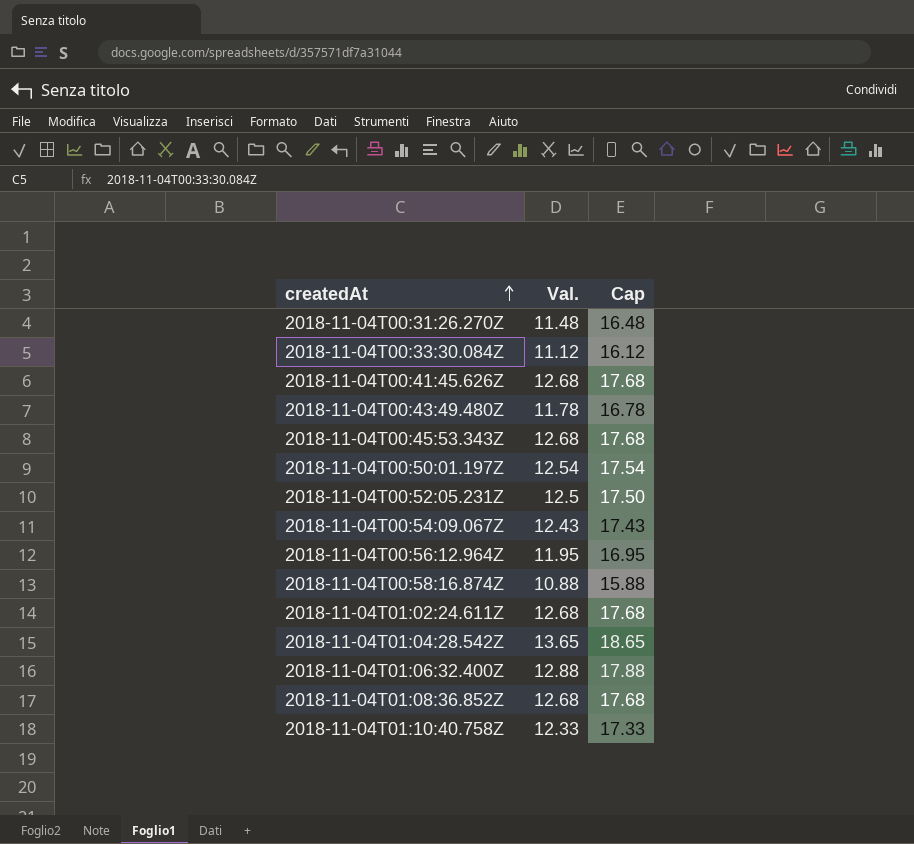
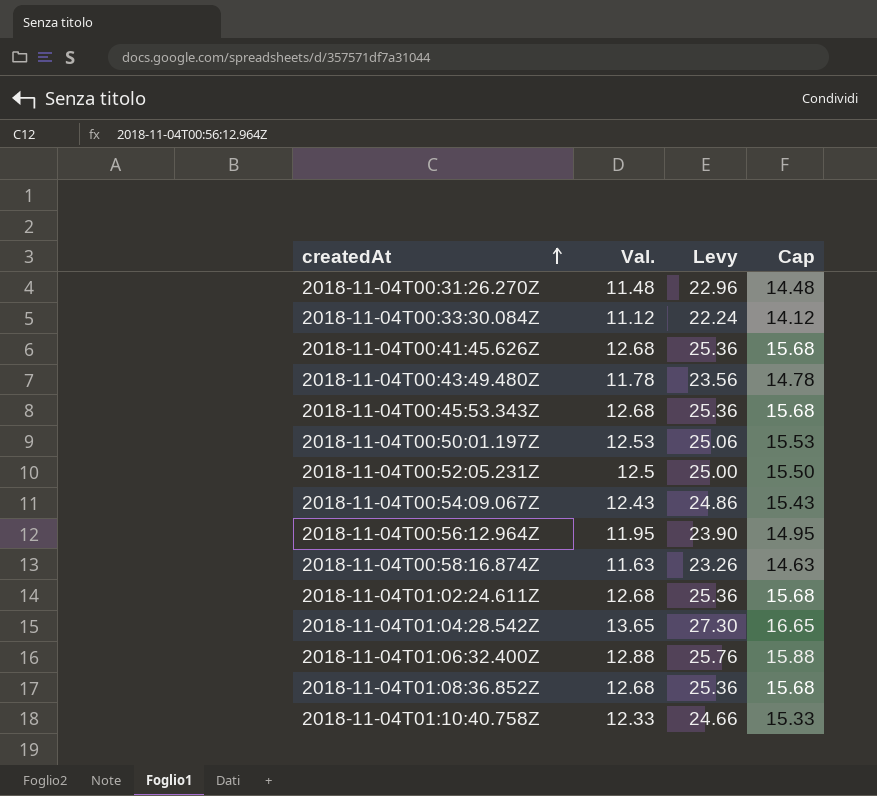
column Levy | formula: none -> [Val.] * 2
column Cap | formula: [Val.] + 5 -> [Val.] + 3
2018-11-04T00:50:01.197Z | Val.: 12.54 -> 12.53
2018-11-04T00:58:16.874Z | Val.: 10.88 -> 11.63

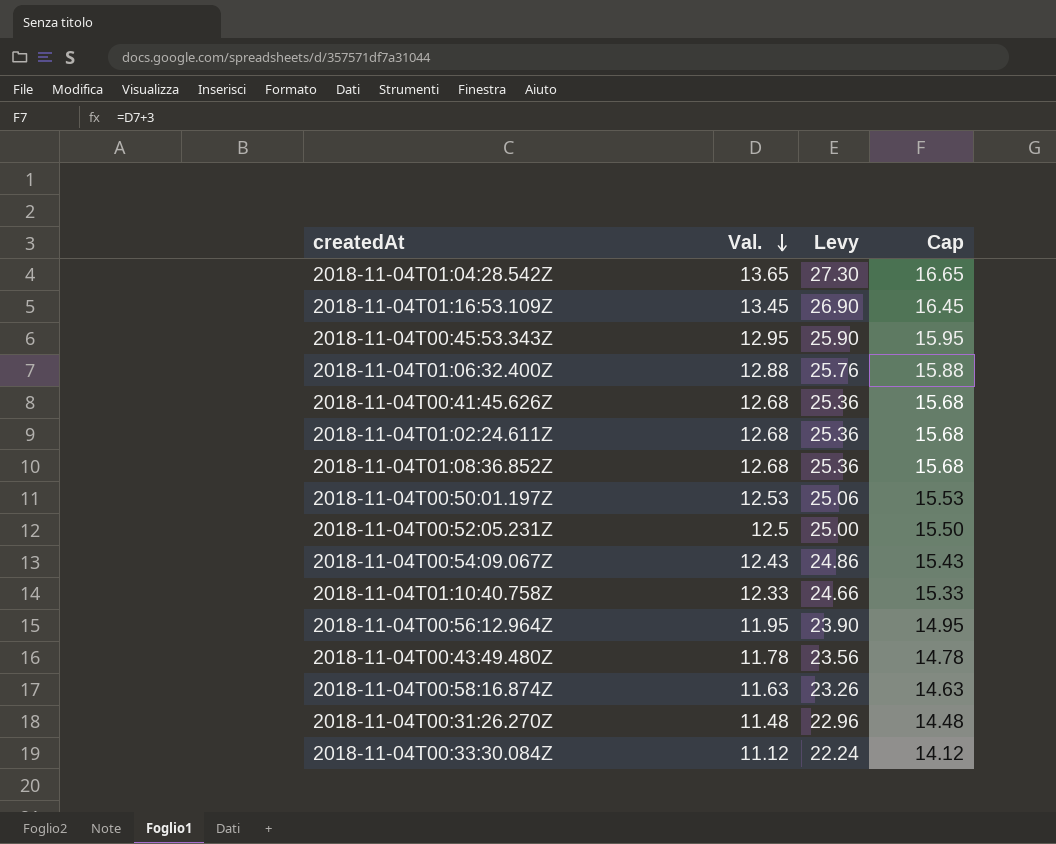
row order: createdAt ascending -> Val. descending
row 2018-11-04T01:16:53.109Z: none -> 13.45 | 26.90 | 16.45
2018-11-04T00:45:53.343Z | Val.: 12.68 -> 12.95
2018-11-04T00:45:53.343Z | Levy: 25.36 -> 25.90
2018-11-04T00:45:53.343Z | Cap: 15.68 -> 15.95

